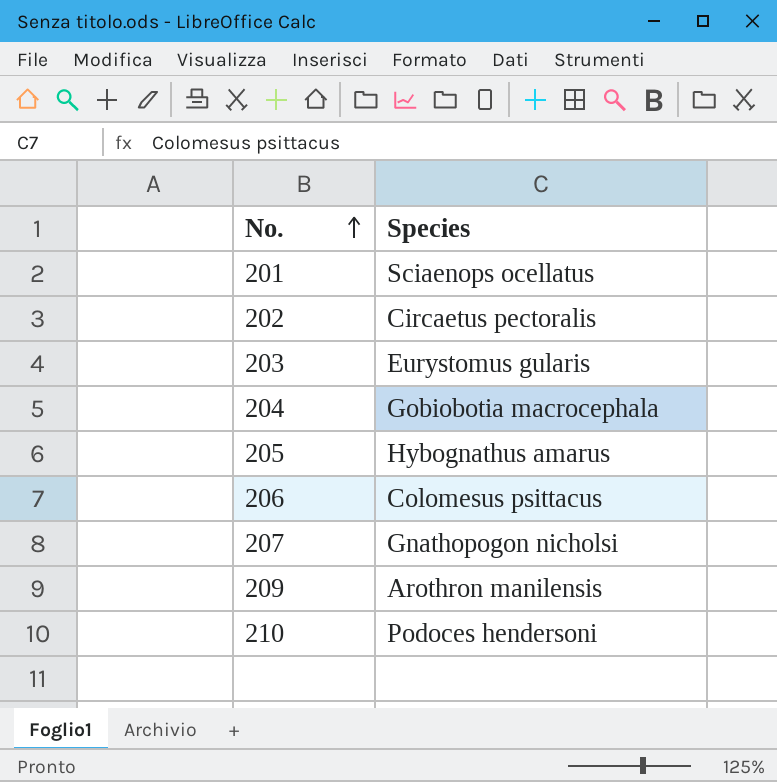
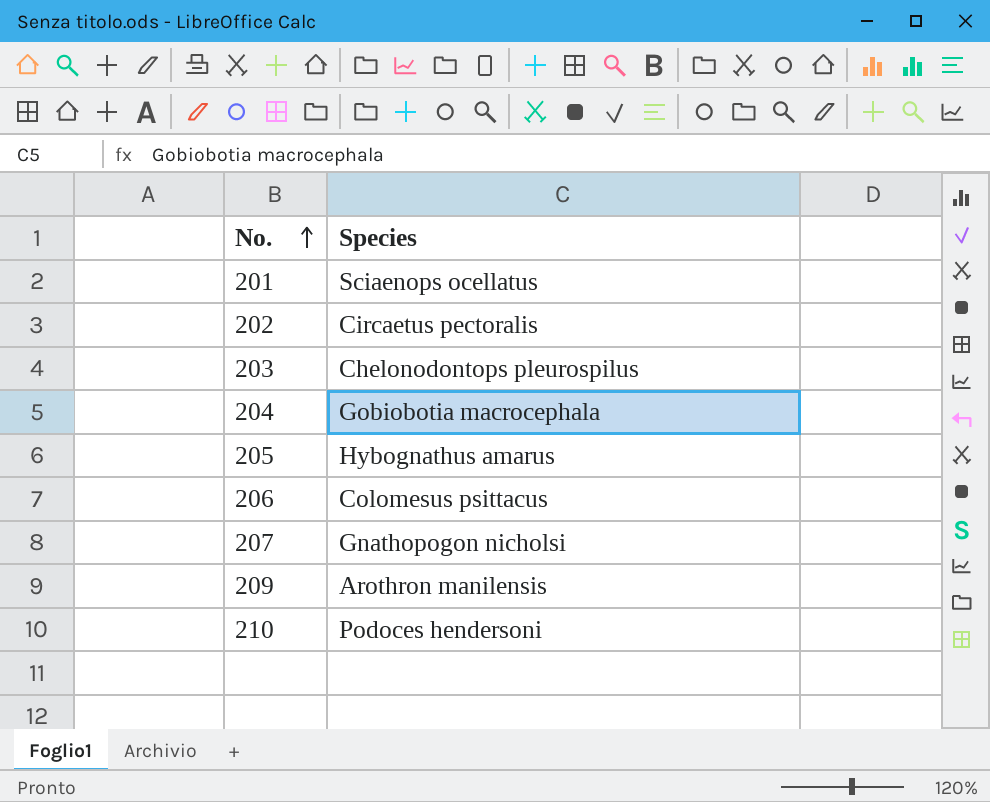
203 | Species: Eurystomus gularis -> Chelonodontops pleurospilus

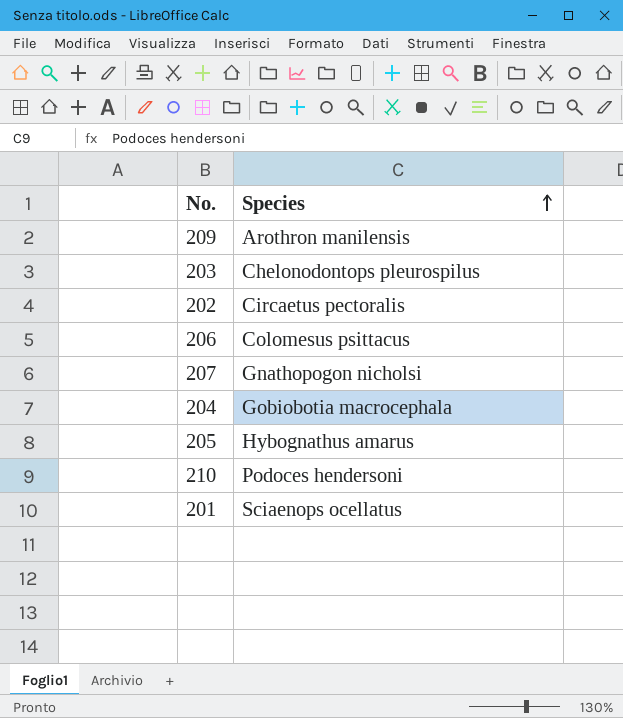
row order: No. ascending -> Species ascending

